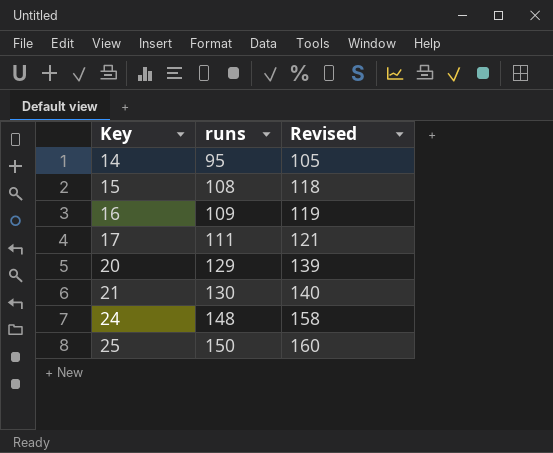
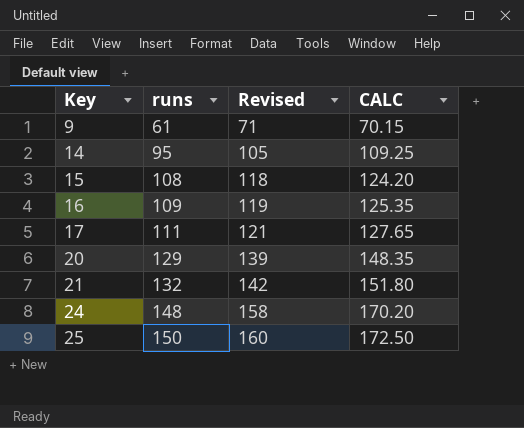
column CALC | formula: none -> [runs] * 1.15
row 9: none -> 61 | 71 | 70.15
21 | runs: 130 -> 132
21 | Revised: 140 -> 142

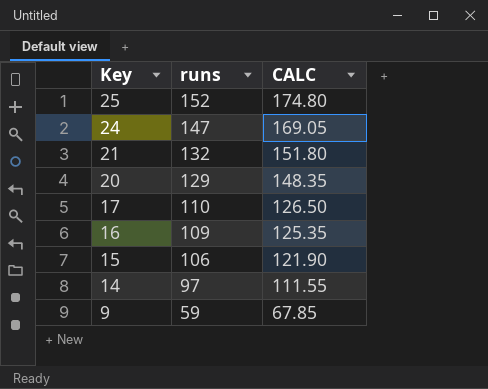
row order: Key ascending -> Key descending
column Revised | formula: [runs] + 10 -> none
25 | runs: 150 -> 152
25 | CALC: 172.50 -> 174.80
24 | runs: 148 -> 147
24 | CALC: 170.20 -> 169.05
17 | runs: 111 -> 110
17 | CALC: 127.65 -> 126.50
15 | runs: 108 -> 106
15 | CALC: 124.20 -> 121.90
14 | runs: 95 -> 97
14 | CALC: 109.25 -> 111.55
9 | runs: 61 -> 59
9 | CALC: 70.15 -> 67.85

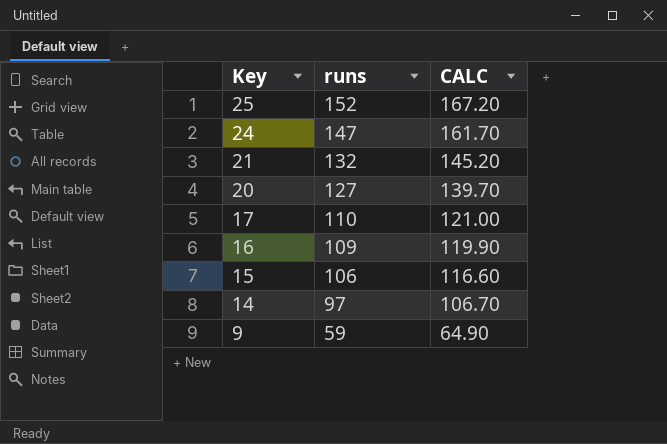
column CALC | formula: [runs] * 1.15 -> [runs] * 1.1
20 | runs: 129 -> 127

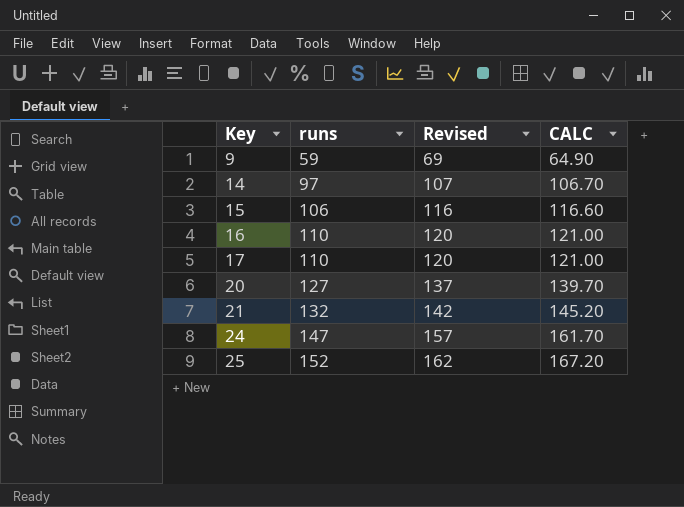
row order: Key descending -> Key ascending
column Revised | formula: none -> [runs] + 10
16 | runs: 109 -> 110
16 | CALC: 119.90 -> 121.00

